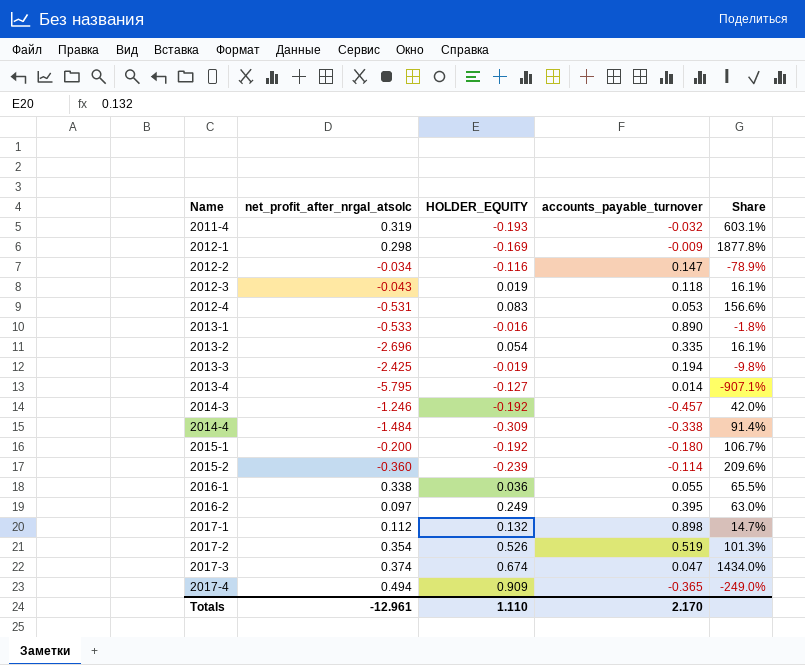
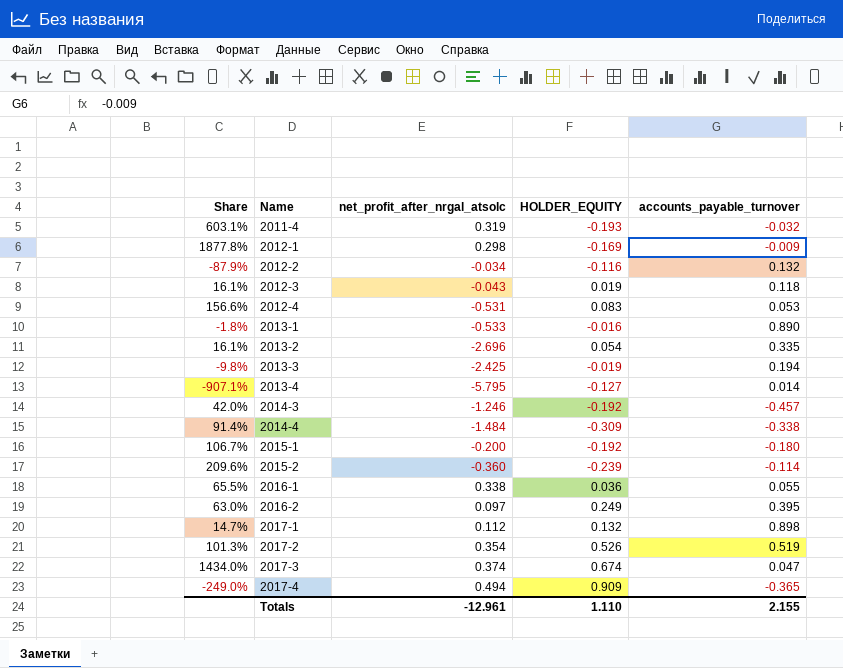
column Share | position: 5 -> 1
2012-2 | Share: -78.9% -> -87.9%
2012-2 | accounts_payable_turnover: 0.147 -> 0.132
Totals | accounts_payable_turnover: 2.170 -> 2.155

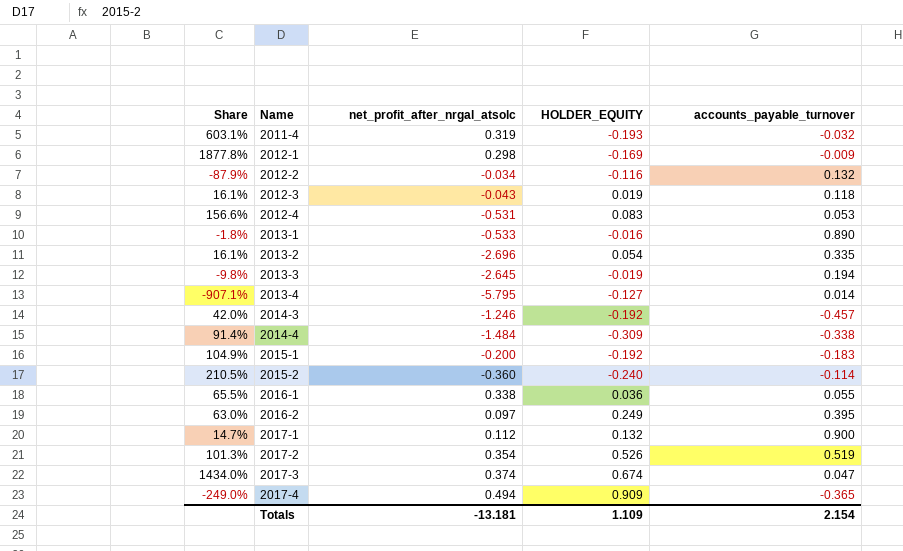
2013-3 | net_profit_after_nrgal_atsolc: -2.425 -> -2.645
2015-1 | Share: 106.7% -> 104.9%
2015-1 | accounts_payable_turnover: -0.180 -> -0.183
2015-2 | Share: 209.6% -> 210.5%
2015-2 | HOLDER_EQUITY: -0.239 -> -0.240
2017-1 | accounts_payable_turnover: 0.898 -> 0.900
Totals | net_profit_after_nrgal_atsolc: -12.961 -> -13.181
Totals | HOLDER_EQUITY: 1.110 -> 1.109
Totals | accounts_payable_turnover: 2.155 -> 2.154

